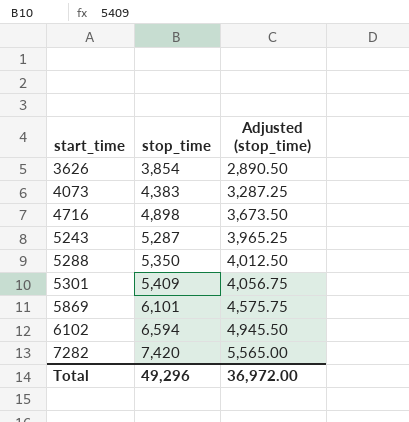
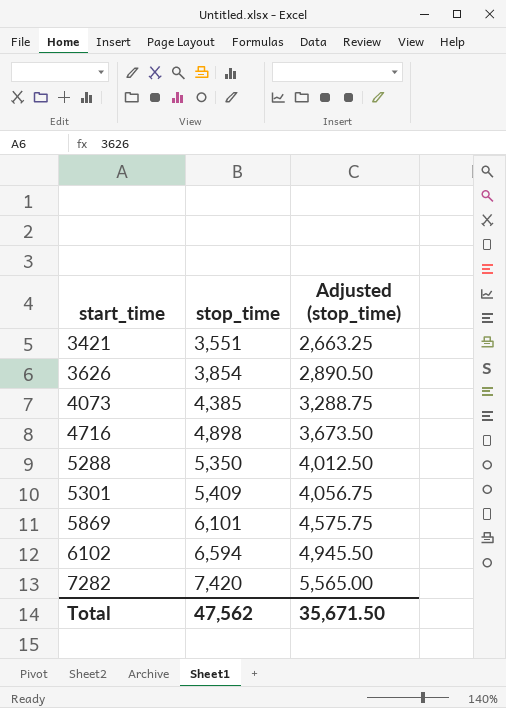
row 5243: 5,287 | 3,965.25 -> none
row 3421: none -> 3,551 | 2,663.25
4073 | stop_time: 4,383 -> 4,385
4073 | Adjusted (stop_time): 3,287.25 -> 3,288.75
Total | stop_time: 49,296 -> 47,562
Total | Adjusted (stop_time): 36,972.00 -> 35,671.50

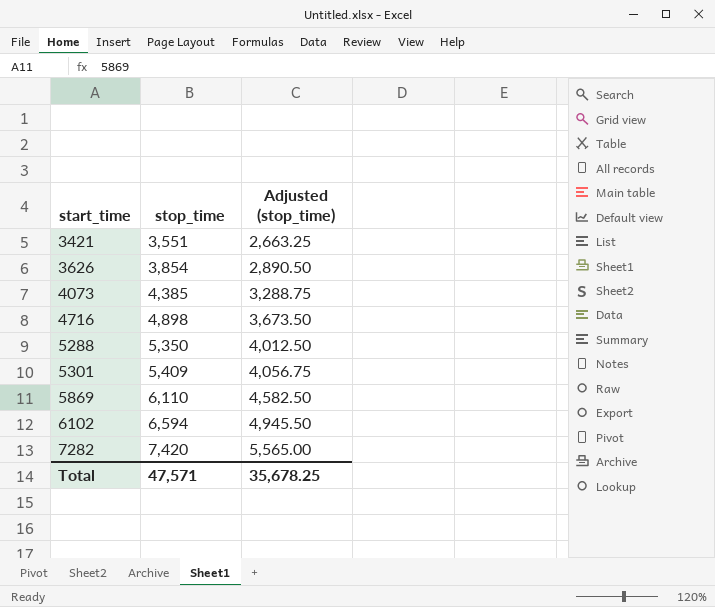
5869 | stop_time: 6,101 -> 6,110
5869 | Adjusted (stop_time): 4,575.75 -> 4,582.50
Total | stop_time: 47,562 -> 47,571
Total | Adjusted (stop_time): 35,671.50 -> 35,678.25

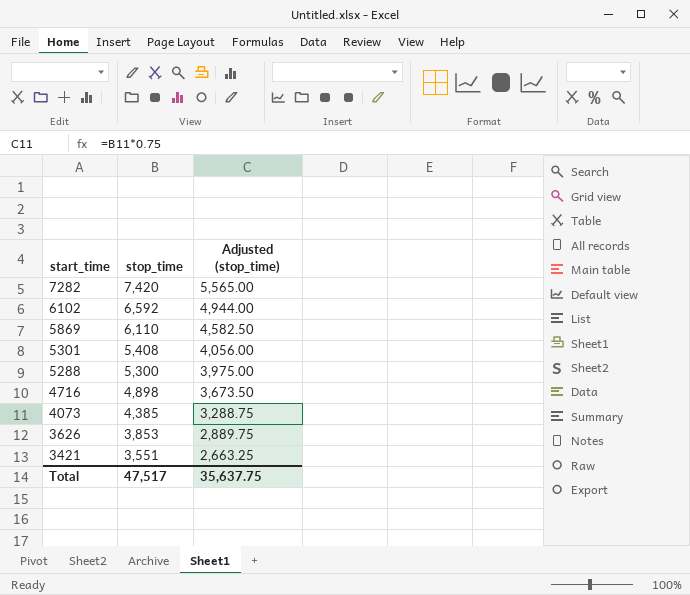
row order: start_time ascending -> start_time descending
6102 | stop_time: 6,594 -> 6,592
6102 | Adjusted (stop_time): 4,945.50 -> 4,944.00
5301 | stop_time: 5,409 -> 5,408
5301 | Adjusted (stop_time): 4,056.75 -> 4,056.00
5288 | stop_time: 5,350 -> 5,300
5288 | Adjusted (stop_time): 4,012.50 -> 3,975.00
3626 | stop_time: 3,854 -> 3,853
3626 | Adjusted (stop_time): 2,890.50 -> 2,889.75
Total | stop_time: 47,571 -> 47,517
Total | Adjusted (stop_time): 35,678.25 -> 35,637.75

